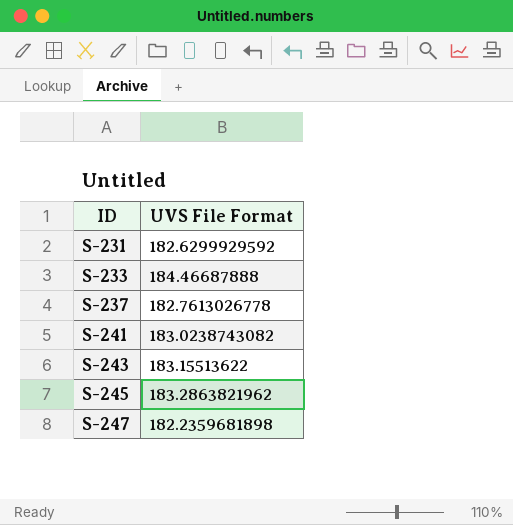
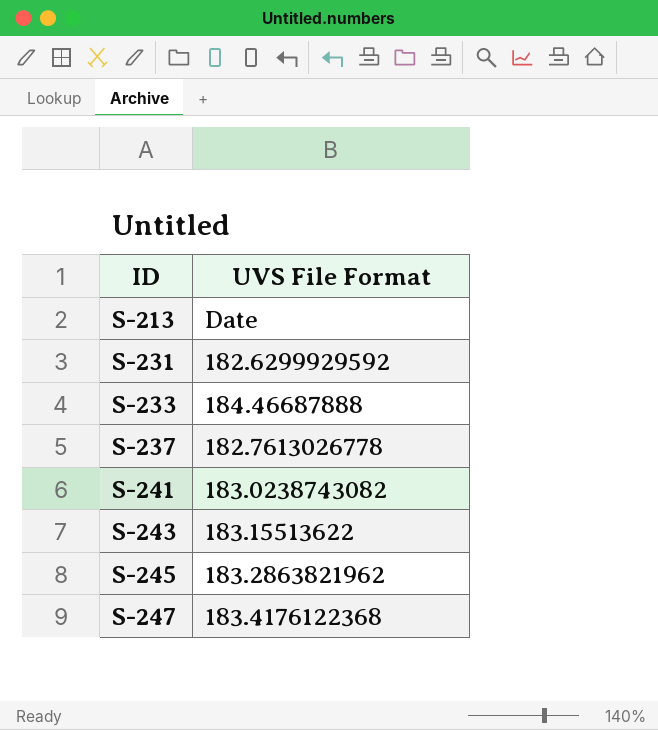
row S-213: none -> Date
S-247 | UVS File Format: 182.2359681898 -> 183.4176122368

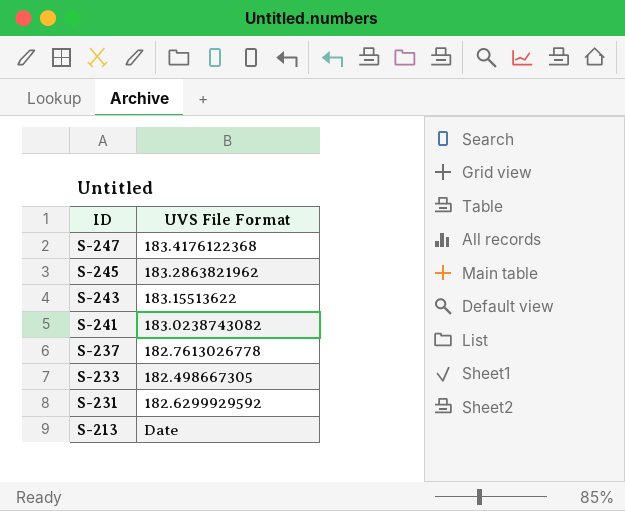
row order: ID ascending -> ID descending
S-233 | UVS File Format: 184.46687888 -> 182.498667305

